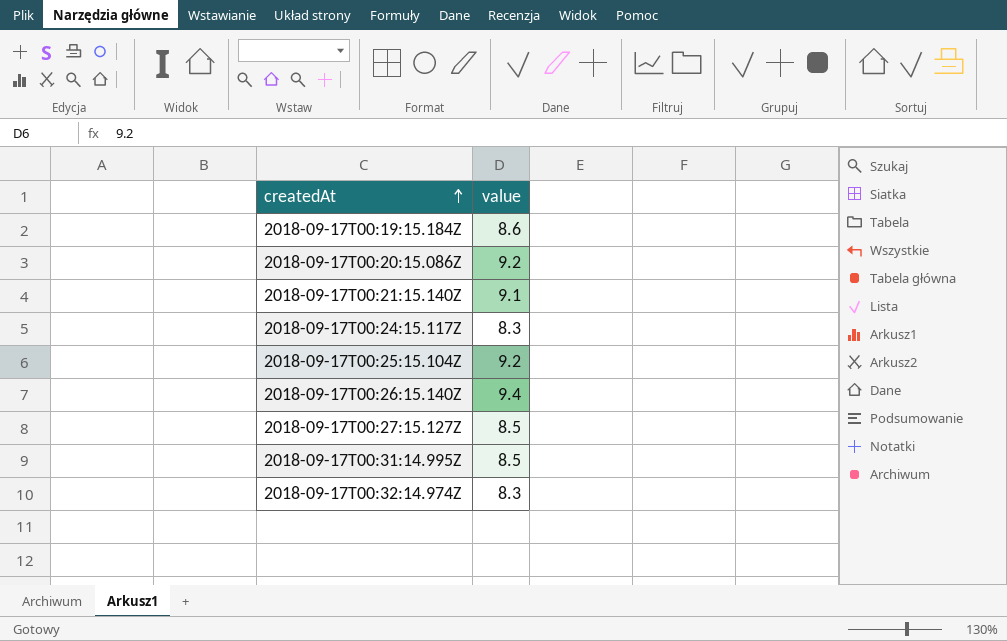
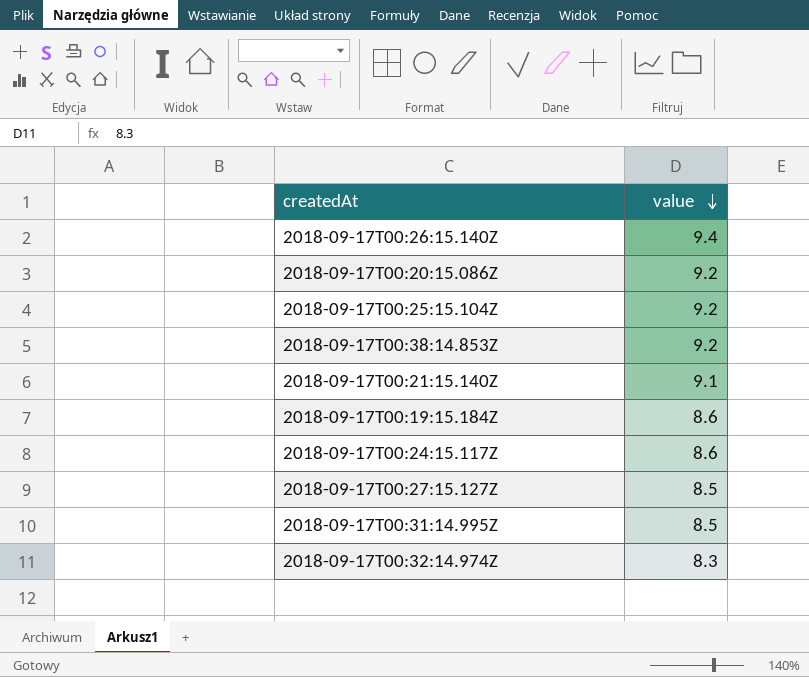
row order: createdAt ascending -> value descending
row 2018-09-17T00:38:14.853Z: none -> 9.2
2018-09-17T00:24:15.117Z | value: 8.3 -> 8.6

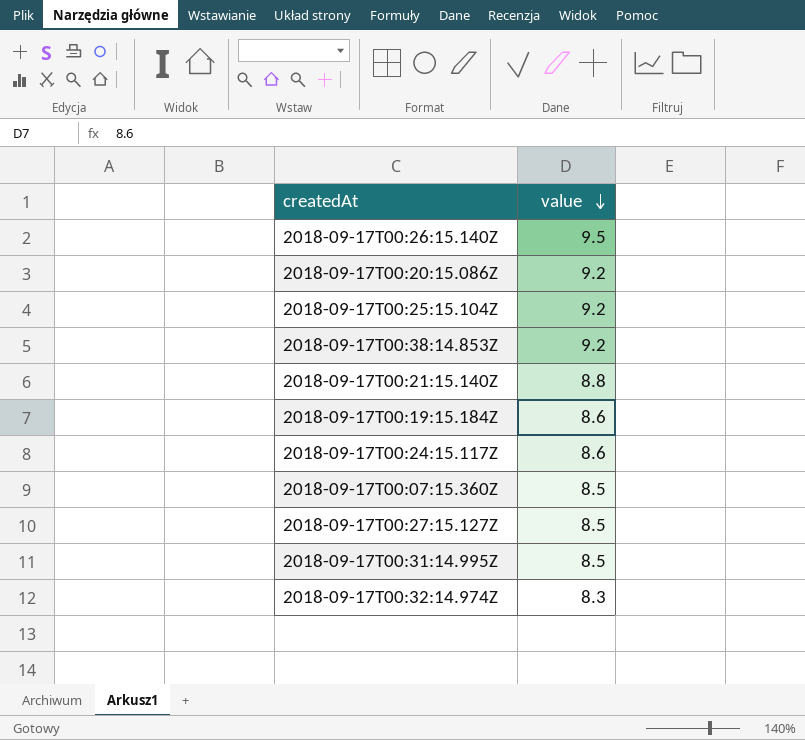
2018-09-17T00:26:15.140Z | value: 9.4 -> 9.5
2018-09-17T00:21:15.140Z | value: 9.1 -> 8.8
row 2018-09-17T00:07:15.360Z: none -> 8.5

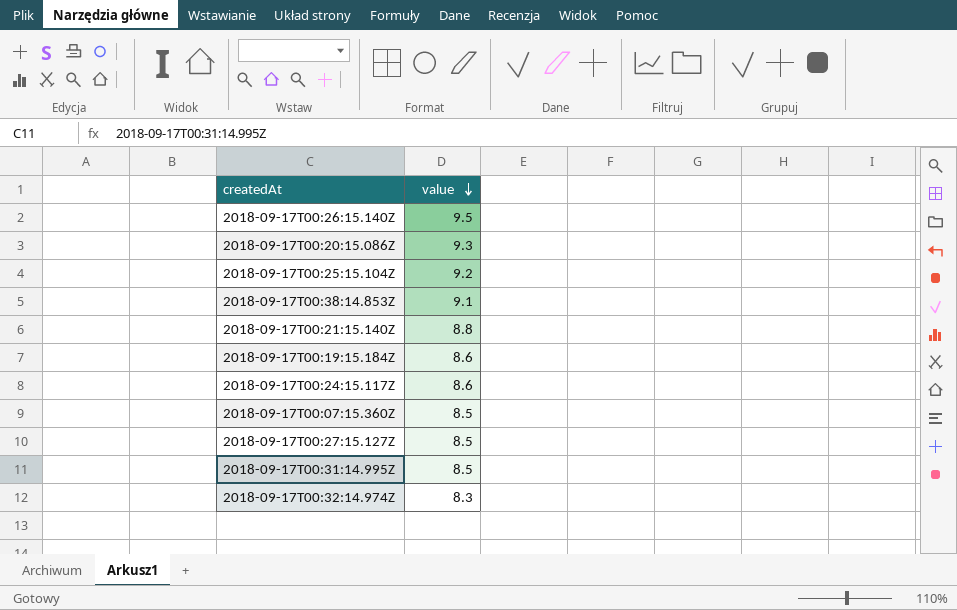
2018-09-17T00:20:15.086Z | value: 9.2 -> 9.3
2018-09-17T00:38:14.853Z | value: 9.2 -> 9.1

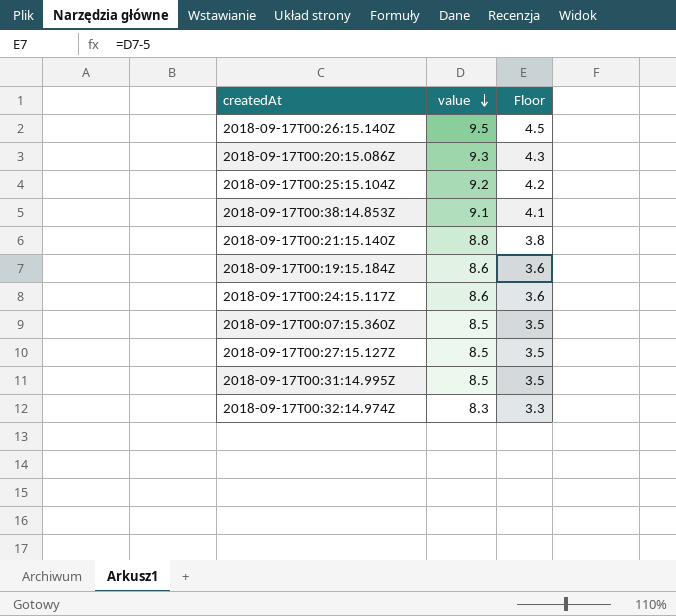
column Floor | formula: none -> [value] - 5

